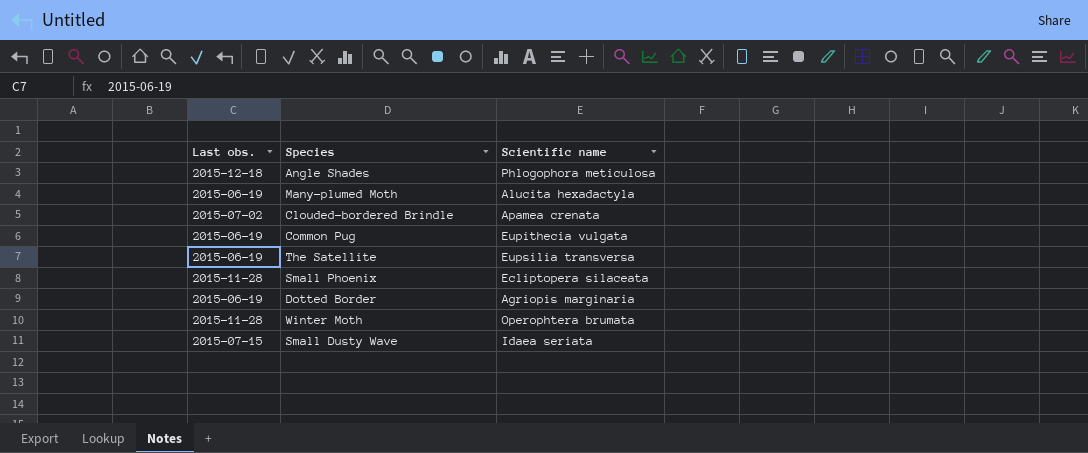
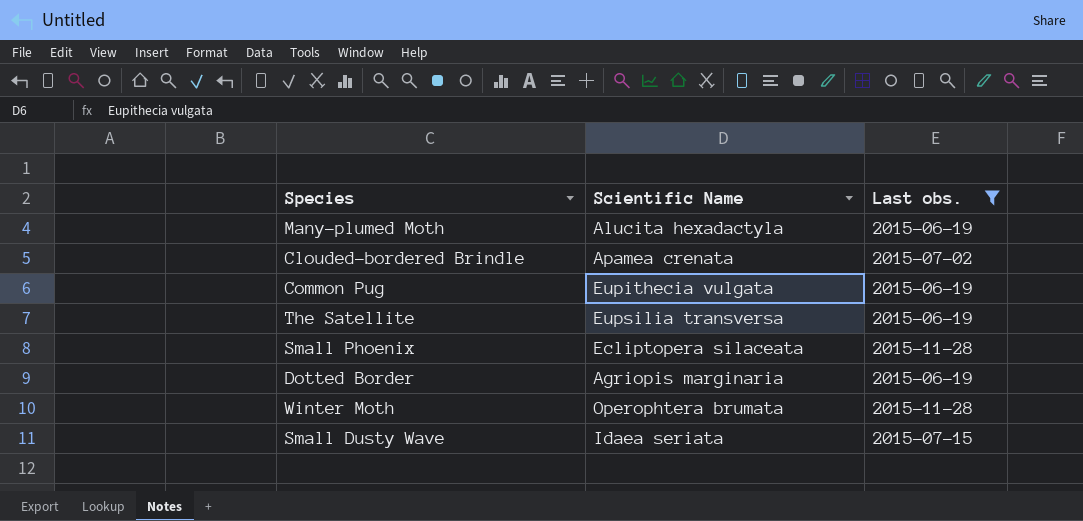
filter: none -> Last obs. != 2015-12-18
column name: Scientific name -> Scientific Name
column Last obs. | position: 1 -> 3

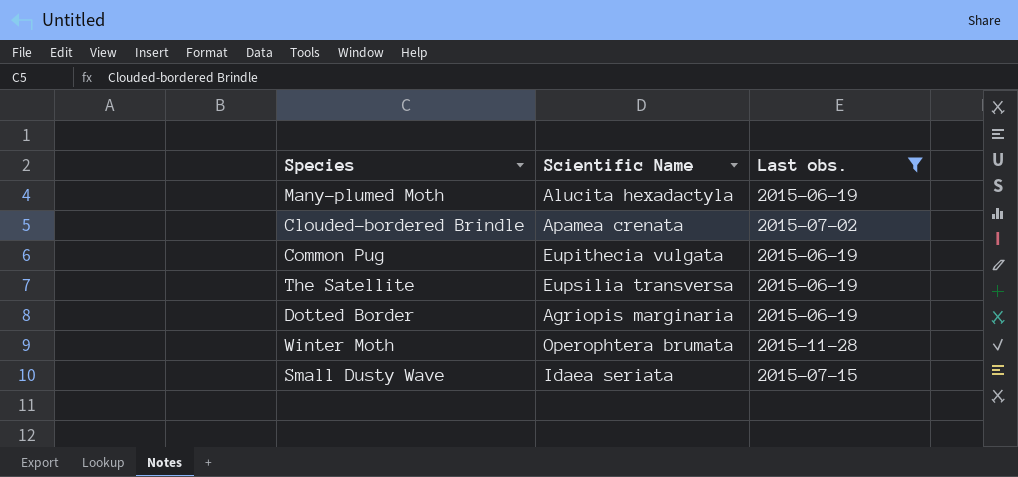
row Small Phoenix: Ecliptopera silaceata | 2015-11-28 -> none

